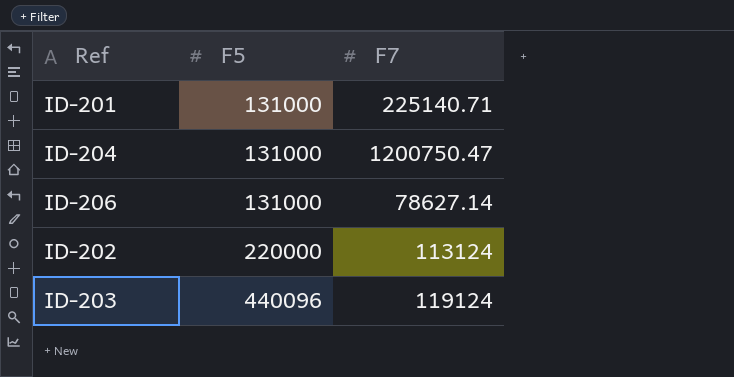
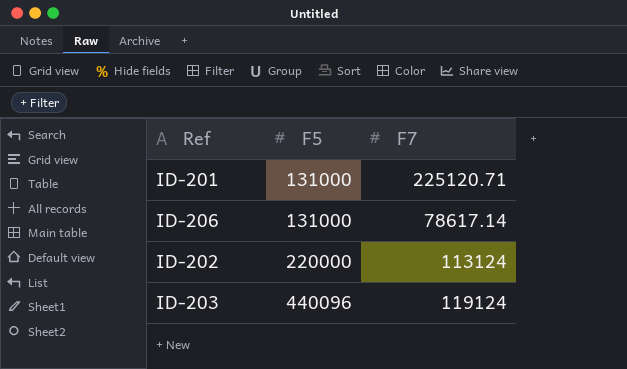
row ID-204: 131000 | 1200750.47 -> none
ID-201 | F7: 225140.71 -> 225120.71
ID-206 | F7: 78627.14 -> 78617.14

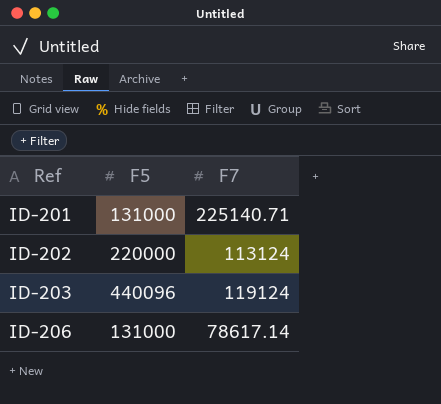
row order: F5 ascending -> Ref ascending
ID-201 | F7: 225120.71 -> 225140.71

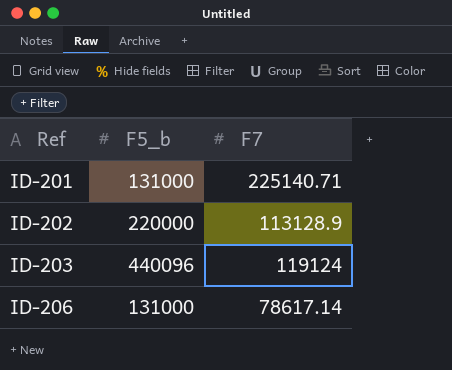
column name: F5 -> F5_b
ID-202 | F7: 113124 -> 113128.9

